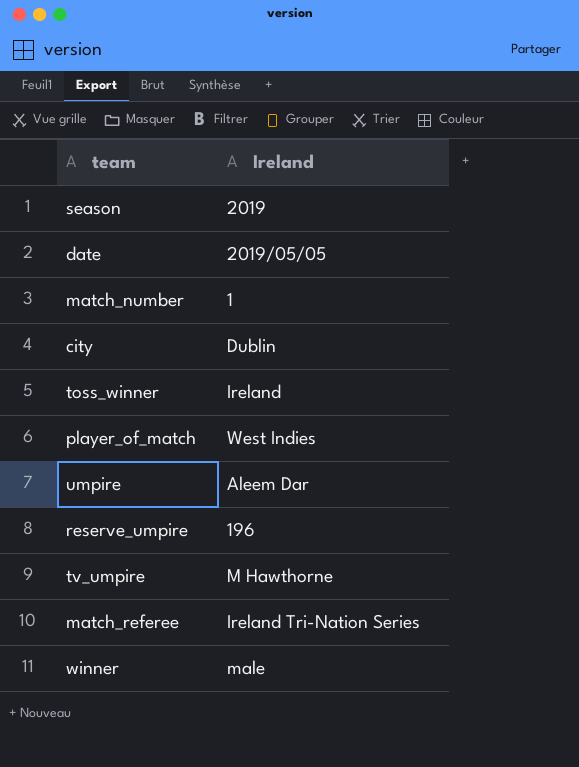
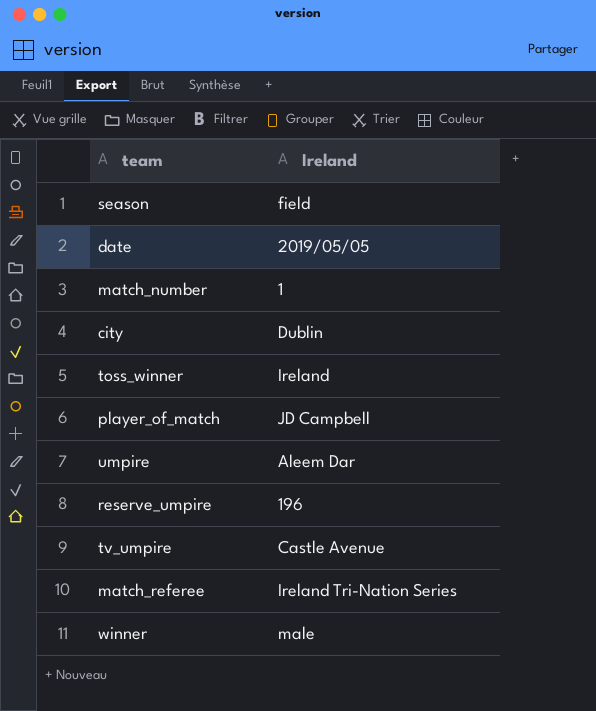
season | Ireland: 2019 -> field
player_of_match | Ireland: West Indies -> JD Campbell
tv_umpire | Ireland: M Hawthorne -> Castle Avenue

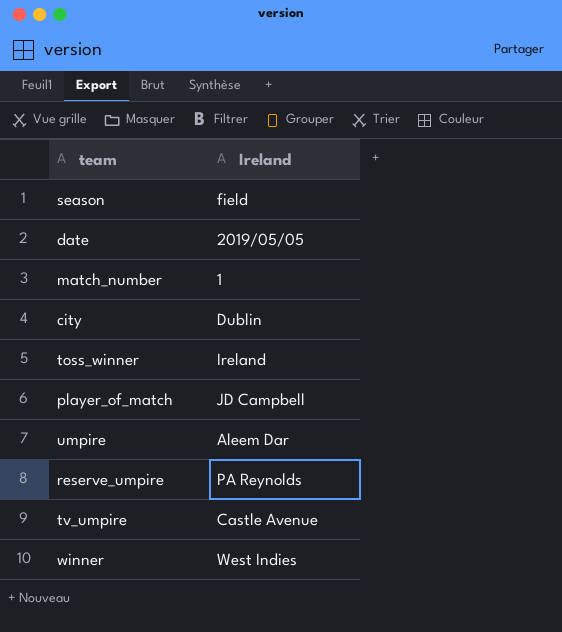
row match_referee: Ireland Tri-Nation Series -> none
reserve_umpire | Ireland: 196 -> PA Reynolds
winner | Ireland: male -> West Indies

